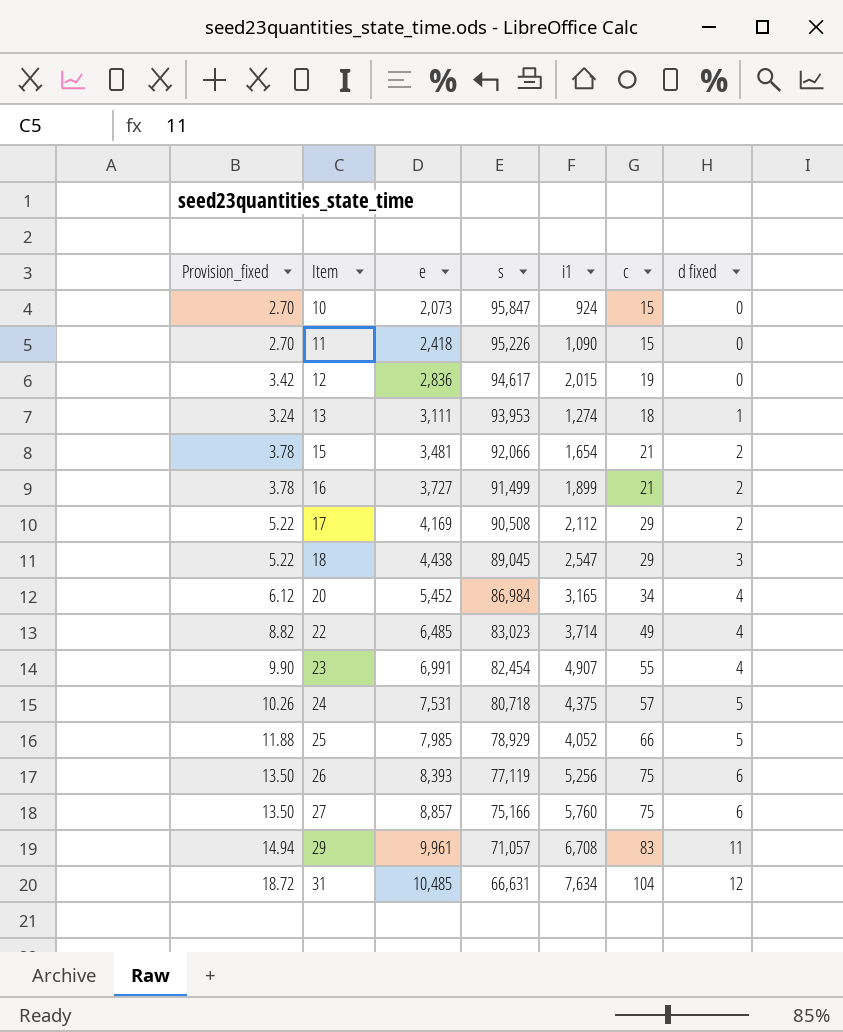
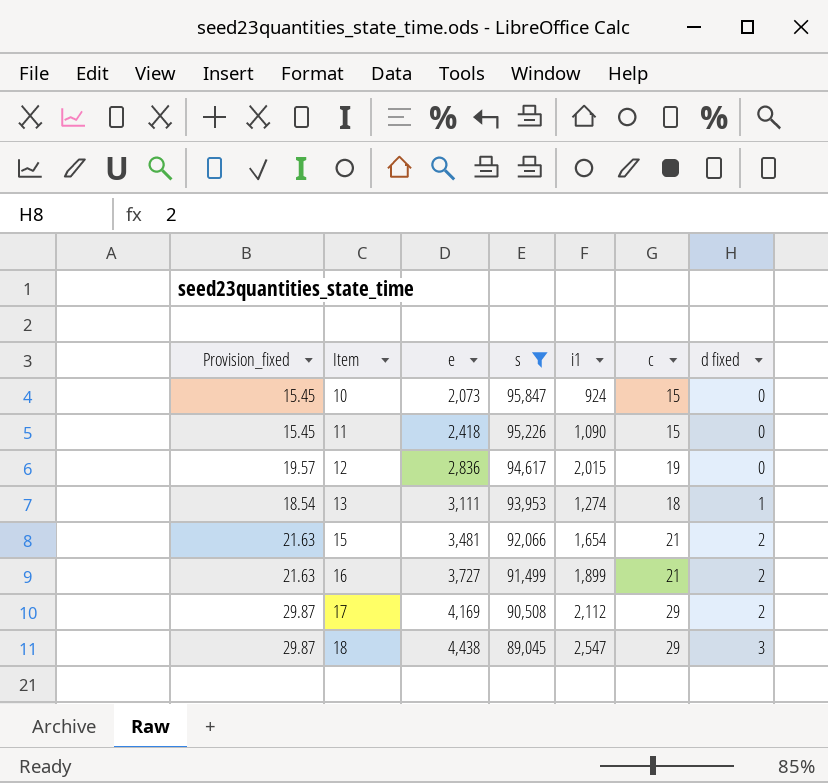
filter: none -> s >= 89,045
column Provision_fixed | formula: [c] * 0.18 -> [c] * 1.03

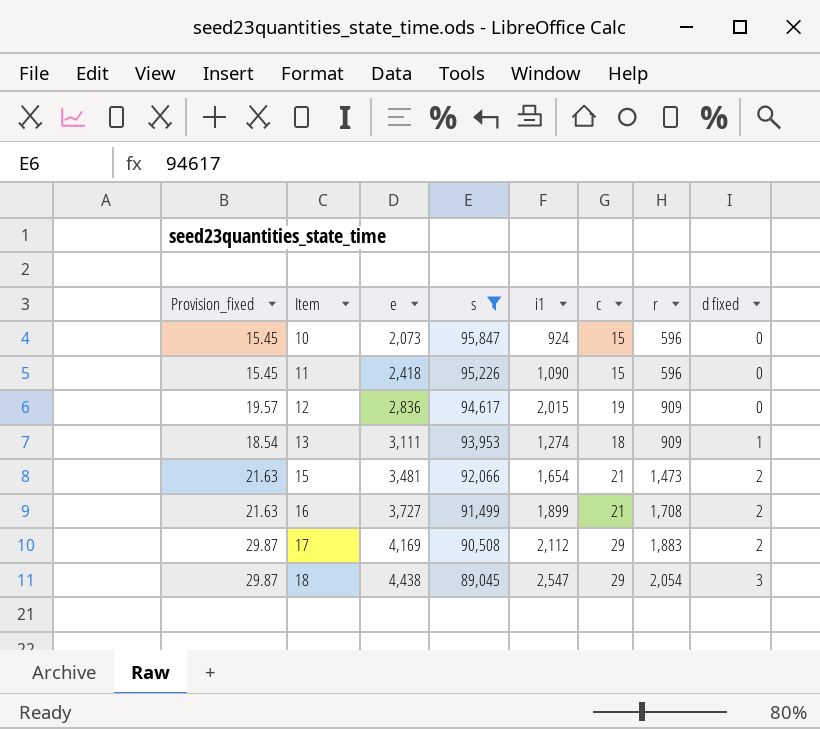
column r | position: none -> 7

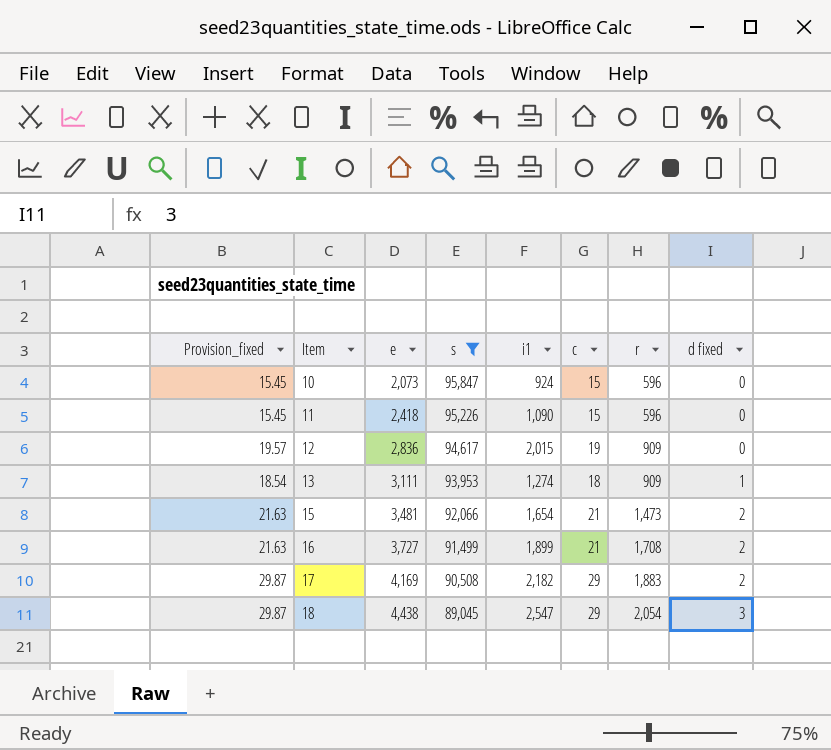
17 | i1: 2,112 -> 2,182

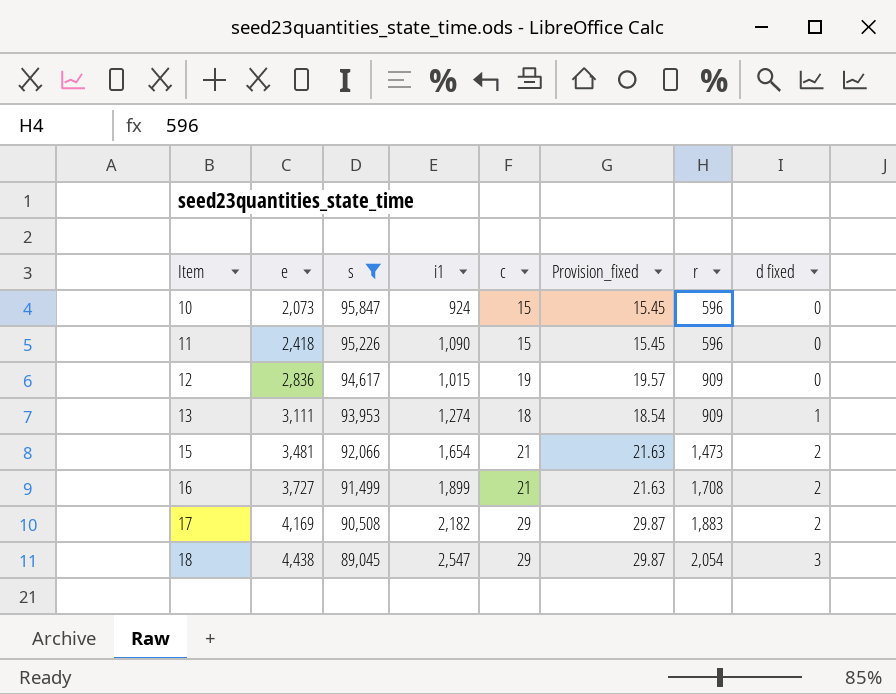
column Provision_fixed | position: 1 -> 6
12 | i1: 2,015 -> 1,015

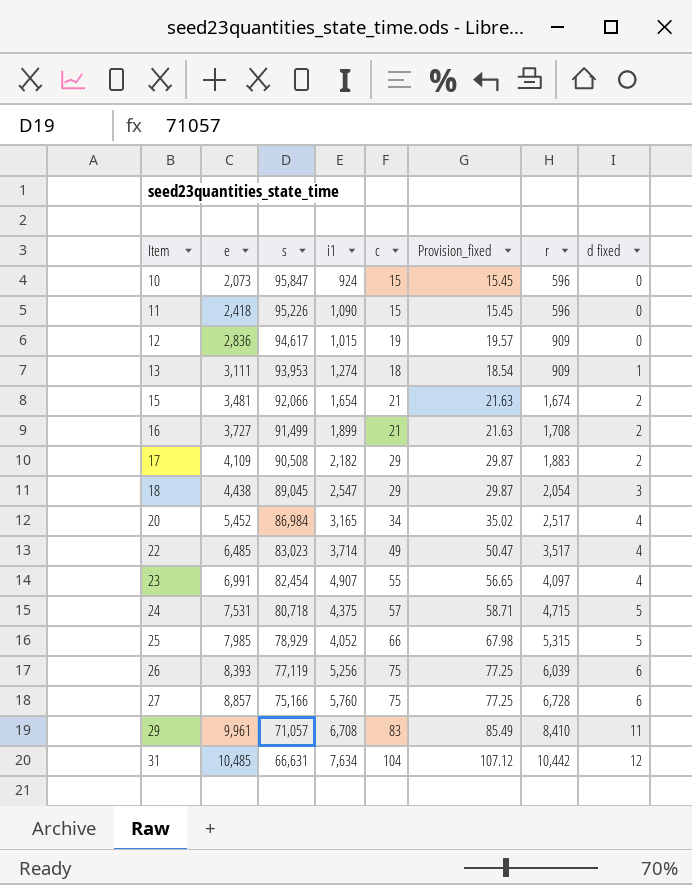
filter: s >= 89,045 -> none
15 | r: 1,473 -> 1,674
17 | e: 4,169 -> 4,109

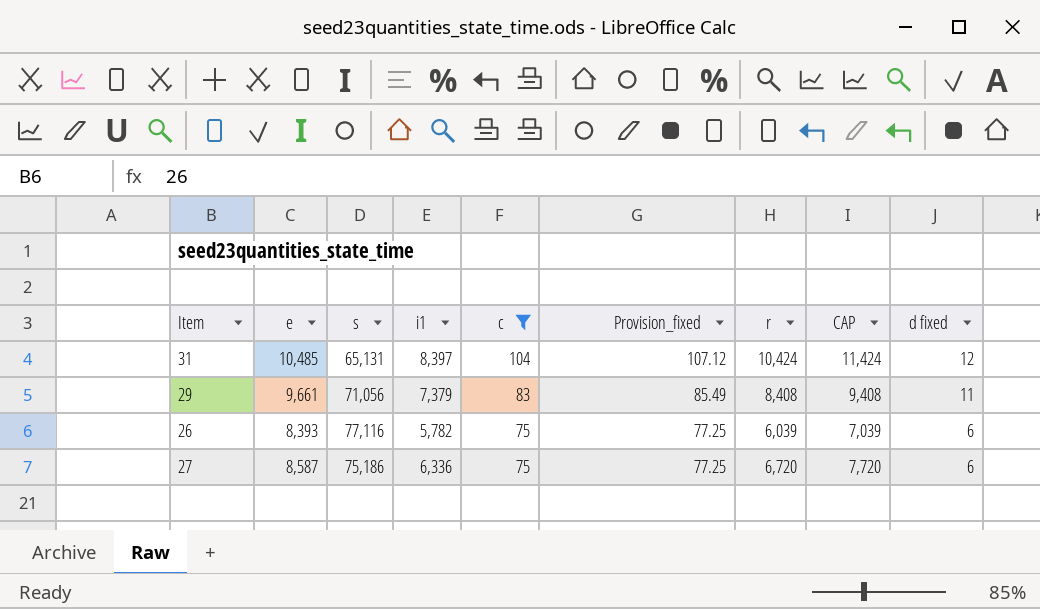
filter: none -> c >= 75
row order: Item ascending -> c descending
column CAP | formula: none -> [r] + 1000
31 | s: 66,631 -> 65,131
31 | i1: 7,634 -> 8,397
31 | r: 10,442 -> 10,424
29 | e: 9,961 -> 9,661
29 | s: 71,057 -> 71,056
29 | i1: 6,708 -> 7,379
29 | r: 8,410 -> 8,408
26 | s: 77,119 -> 77,116
26 | i1: 5,256 -> 5,782
27 | e: 8,857 -> 8,587
27 | s: 75,166 -> 75,186
27 | i1: 5,760 -> 6,336
27 | r: 6,728 -> 6,720

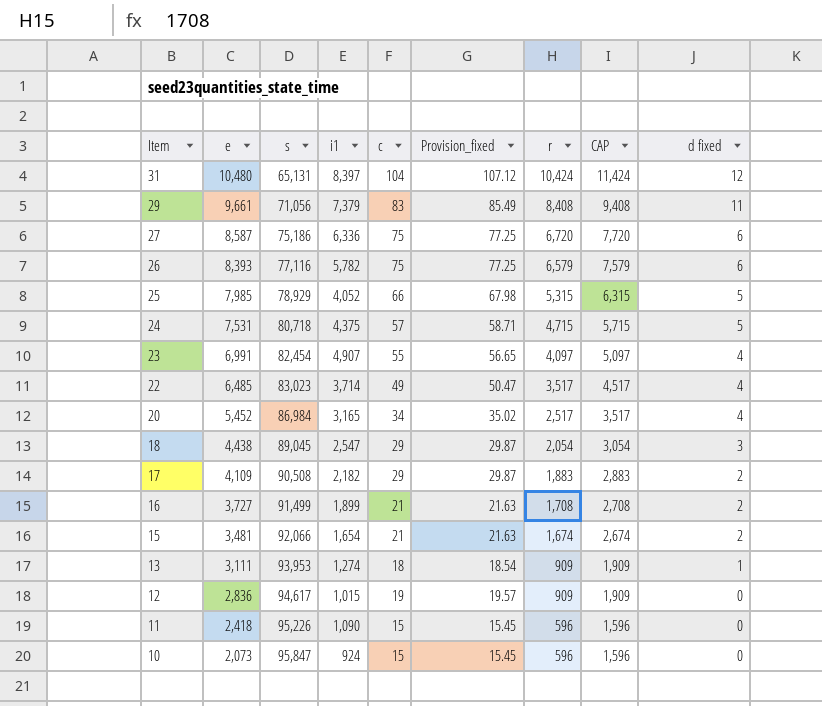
filter: c >= 75 -> none
row order: c descending -> Item descending
31 | e: 10,485 -> 10,480
26 | r: 6,039 -> 6,579
26 | CAP: 7,039 -> 7,579

